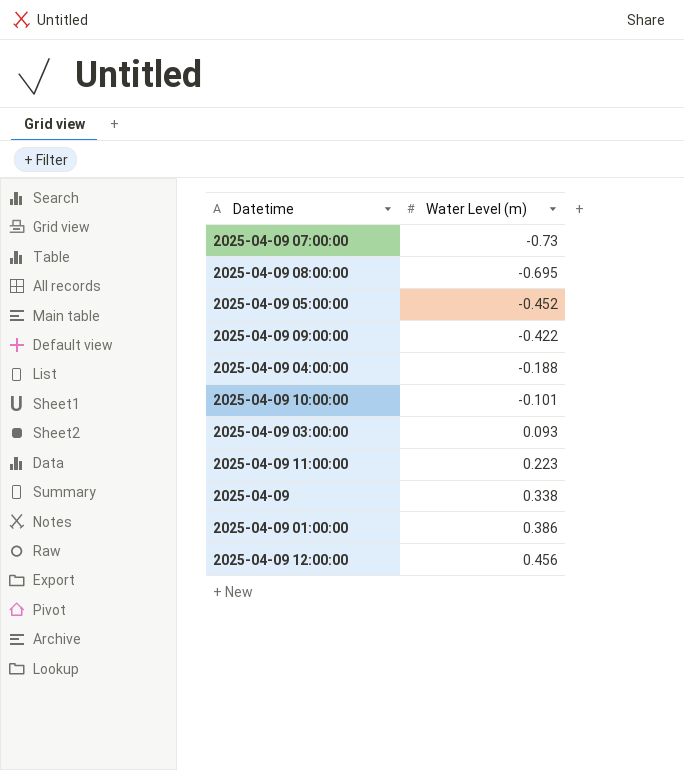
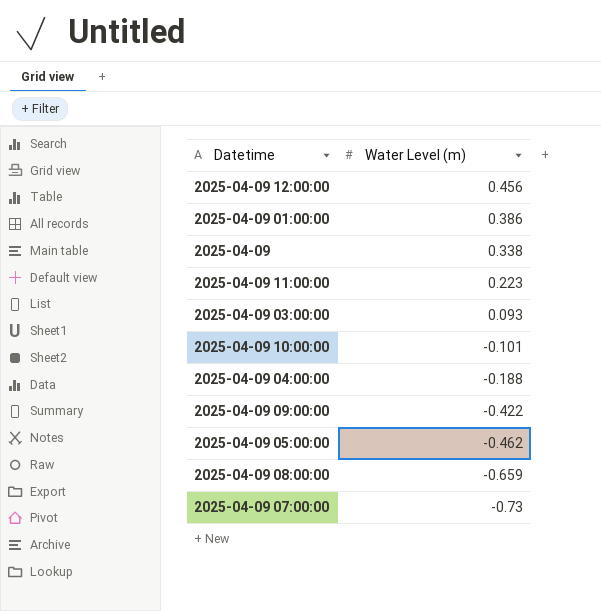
row order: Water Level (m) ascending -> Water Level (m) descending
2025-04-09 05:00:00 | Water Level (m): -0.452 -> -0.462
2025-04-09 08:00:00 | Water Level (m): -0.695 -> -0.659

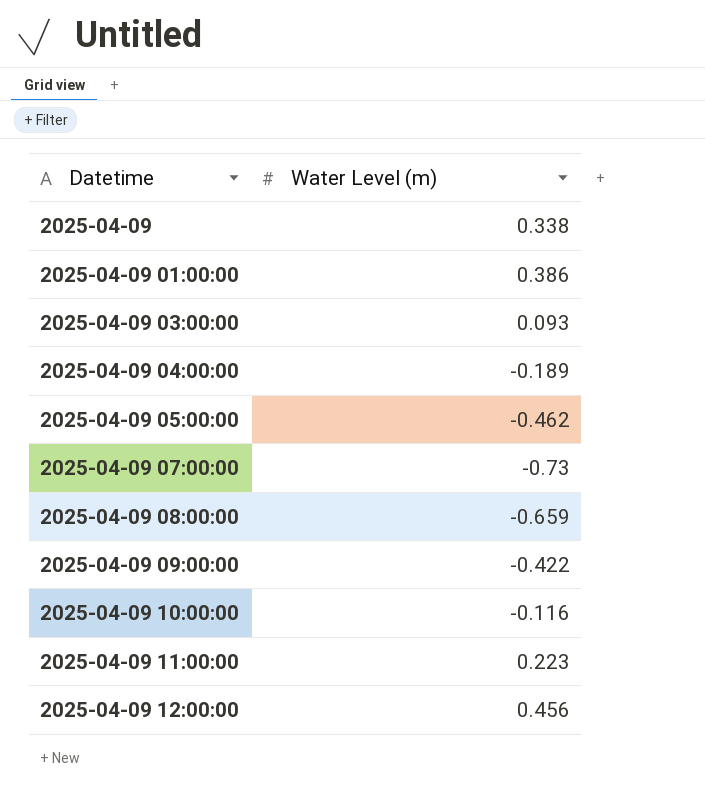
row order: Water Level (m) descending -> Datetime ascending
2025-04-09 04:00:00 | Water Level (m): -0.188 -> -0.189
2025-04-09 10:00:00 | Water Level (m): -0.101 -> -0.116

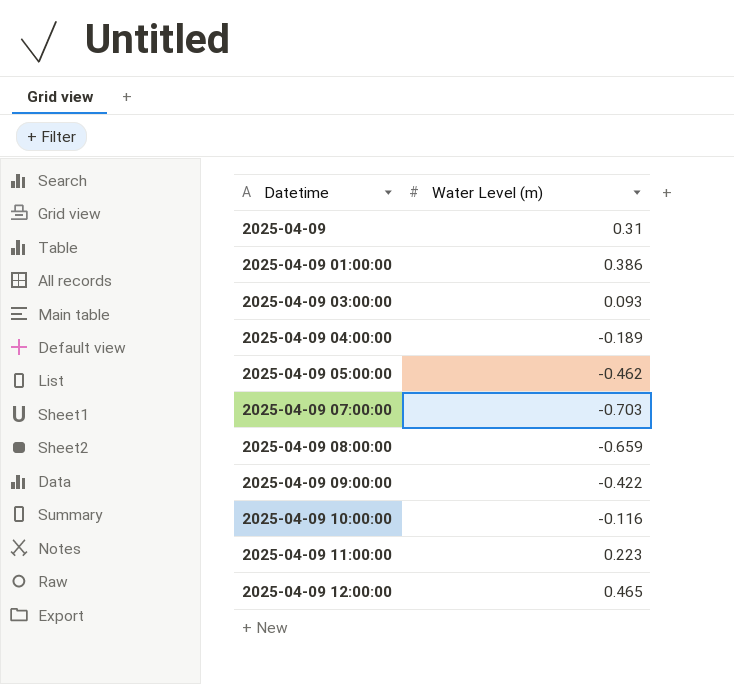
2025-04-09 | Water Level (m): 0.338 -> 0.31
2025-04-09 07:00:00 | Water Level (m): -0.73 -> -0.703
2025-04-09 12:00:00 | Water Level (m): 0.456 -> 0.465

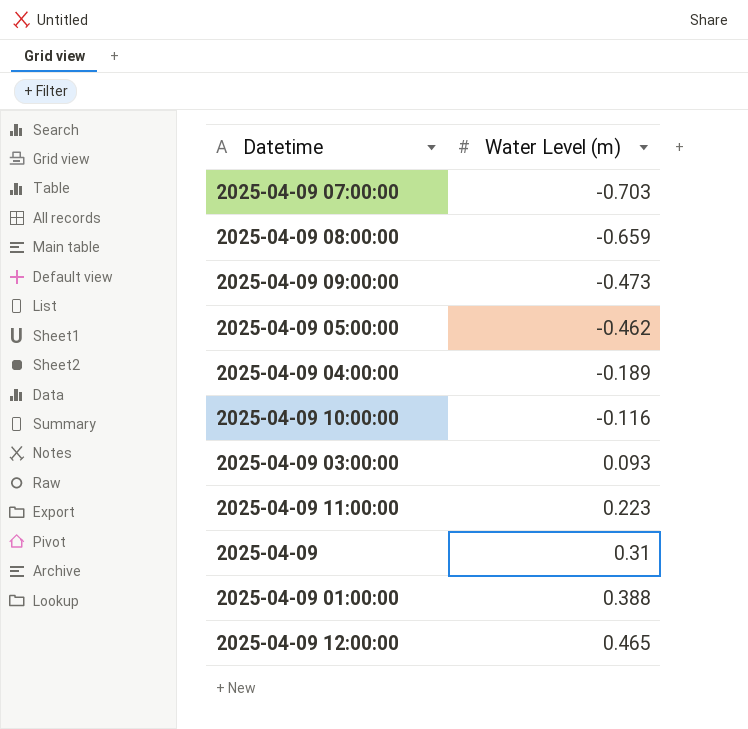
row order: Datetime ascending -> Water Level (m) ascending
2025-04-09 09:00:00 | Water Level (m): -0.422 -> -0.473
2025-04-09 01:00:00 | Water Level (m): 0.386 -> 0.388

